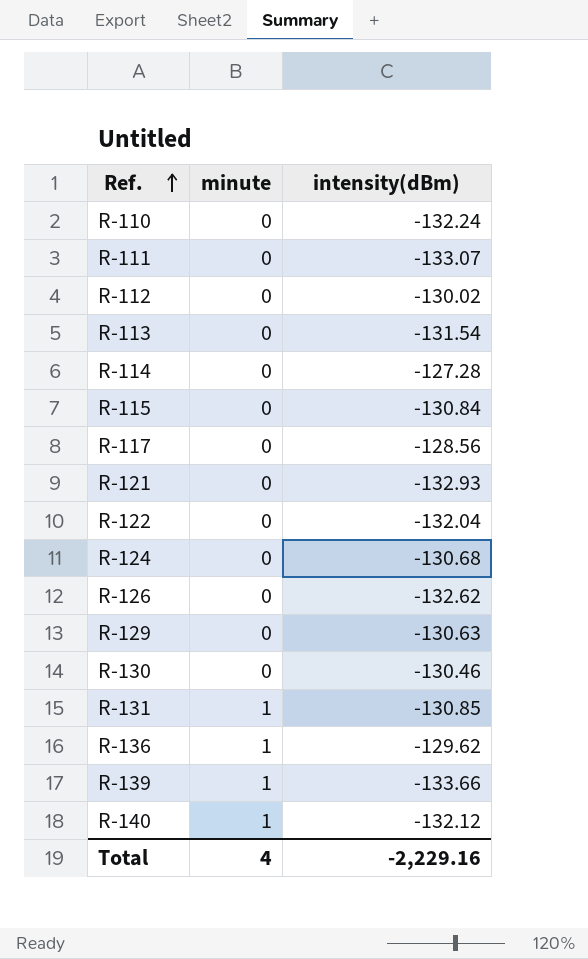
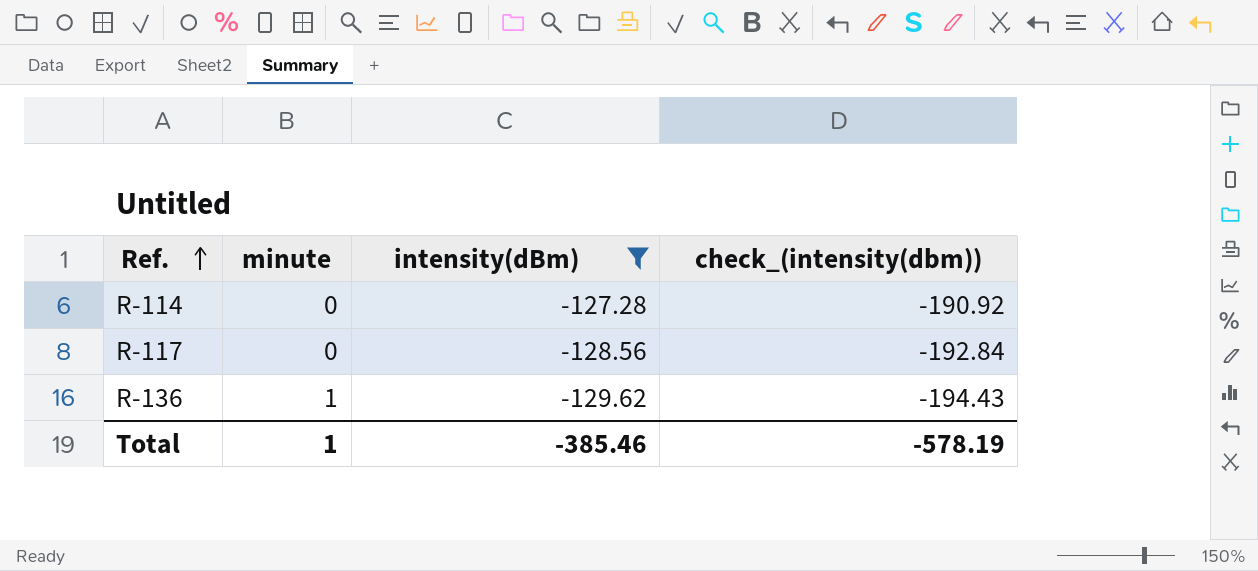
filter: none -> intensity(dBm) >= -129.62
column check_(intensity(dbm)) | formula: none -> [intensity(dBm)] * 1.5
Total | minute: 4 -> 1
Total | intensity(dBm): -2,229.16 -> -385.46

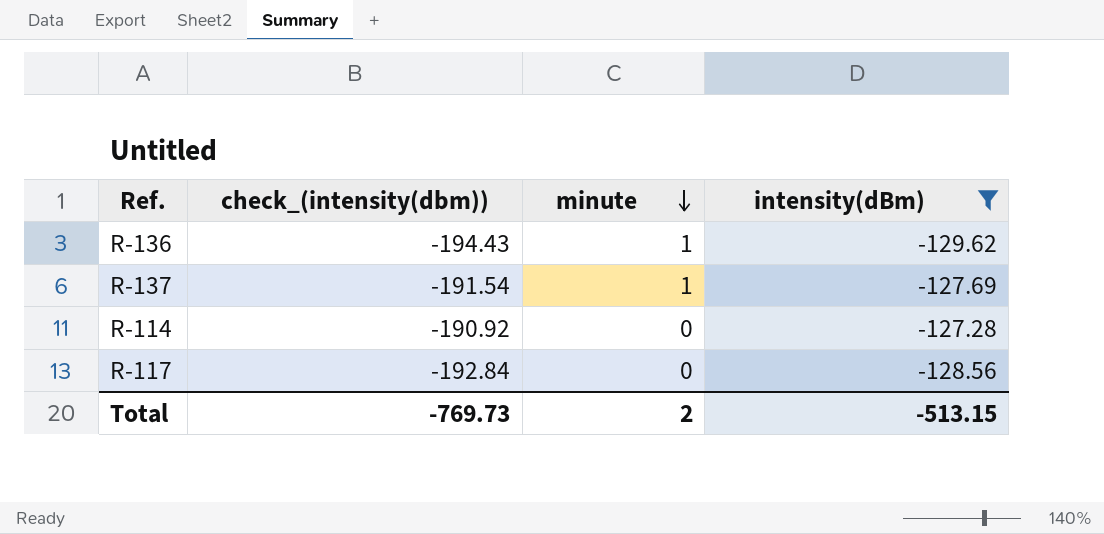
row order: Ref. ascending -> minute descending
column check_(intensity(dbm)) | position: 4 -> 2
row R-137: none -> -191.54 | 1 | -127.69
Total | check_(intensity(dbm)): -578.19 -> -769.73
Total | minute: 1 -> 2
Total | intensity(dBm): -385.46 -> -513.15

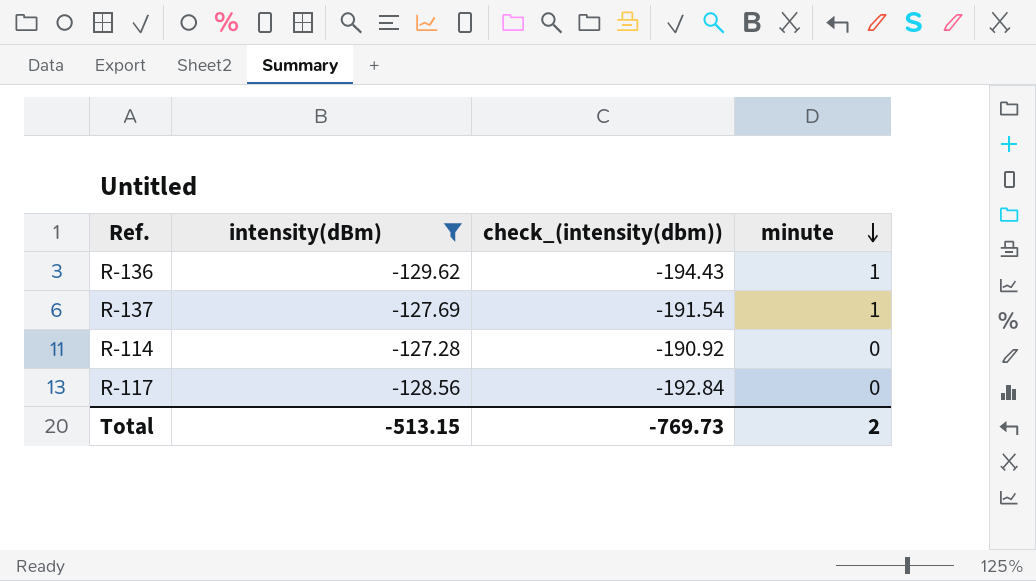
column intensity(dBm) | position: 4 -> 2

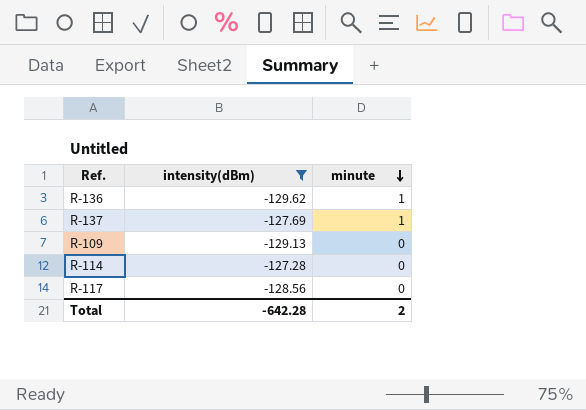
column check_(intensity(dbm)) | formula: [intensity(dBm)] * 1.5 -> none
row R-109: none -> -129.13 | 0
Total | intensity(dBm): -513.15 -> -642.28

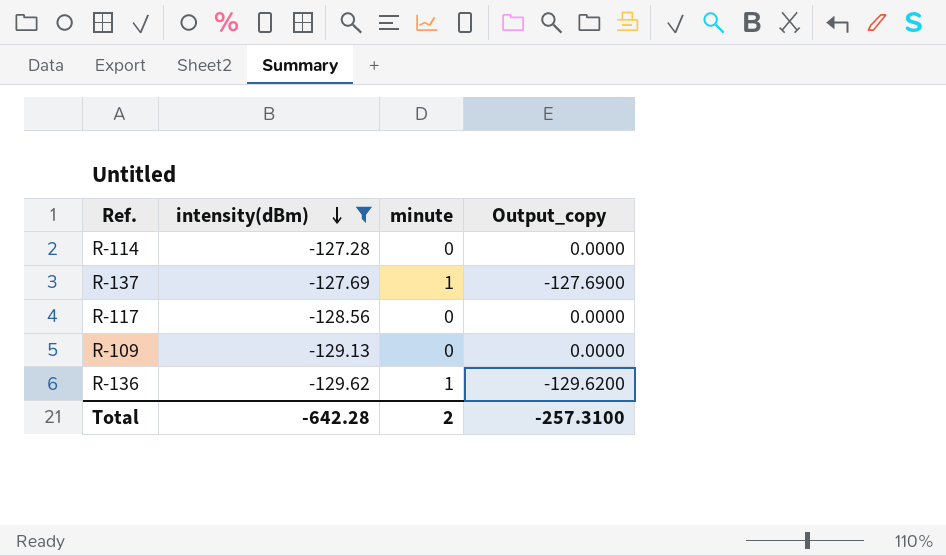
row order: minute descending -> intensity(dBm) descending
column Output_copy | formula: none -> [intensity(dBm)] * [minute]

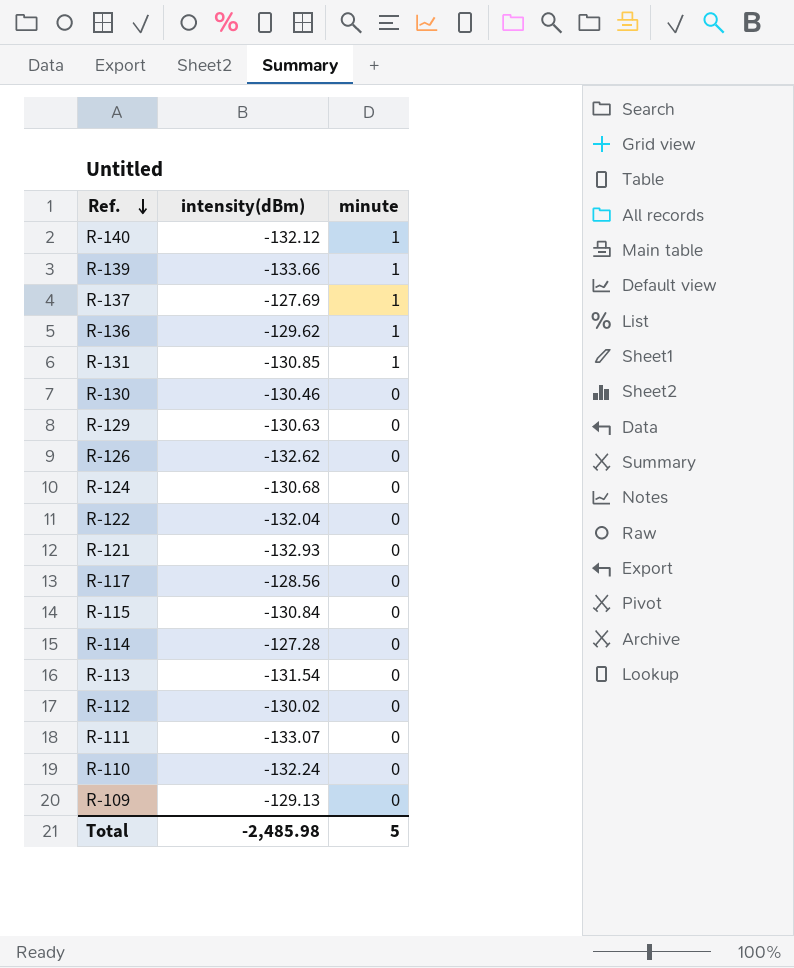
filter: intensity(dBm) >= -129.62 -> none
row order: intensity(dBm) descending -> Ref. descending
column Output_copy | formula: [intensity(dBm)] * [minute] -> none
Total | intensity(dBm): -642.28 -> -2,485.98
Total | minute: 2 -> 5

